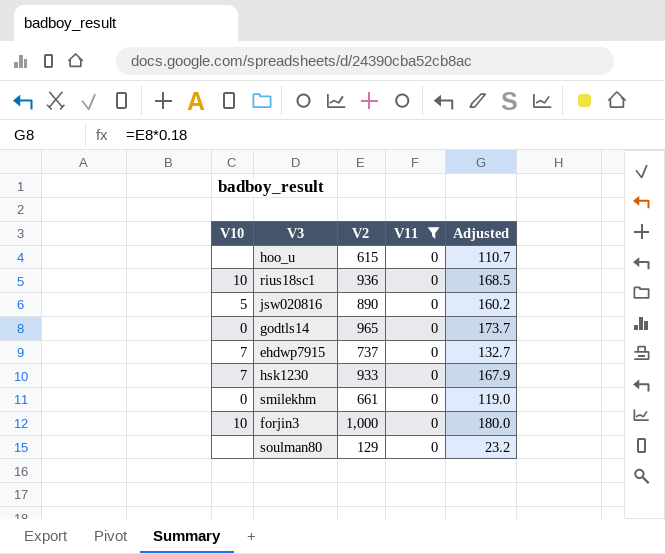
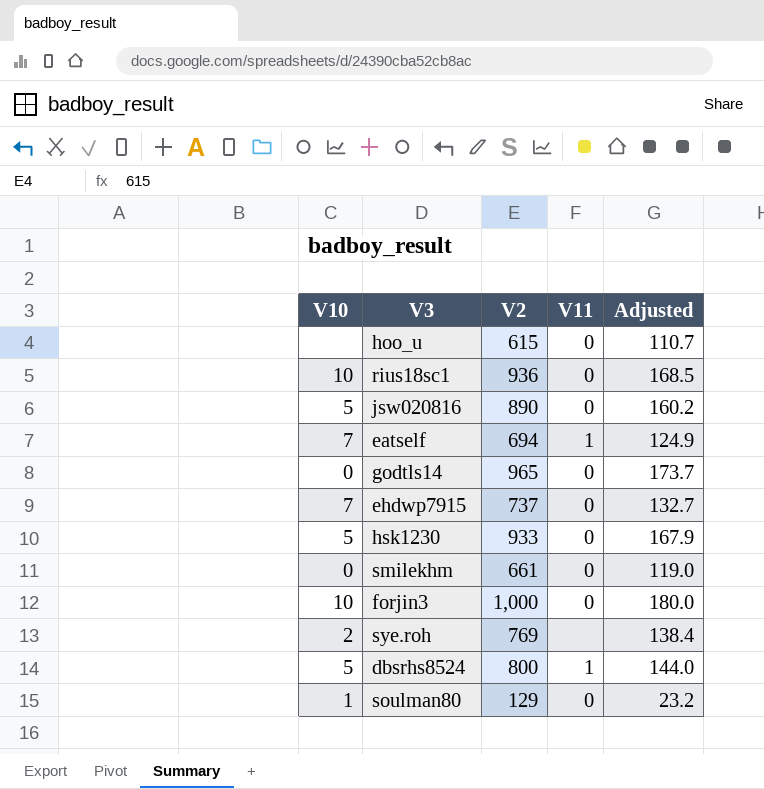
filter: V11 = 0 -> none
hsk1230 | V10: 7 -> 5
soulman80 | V10: none -> 1

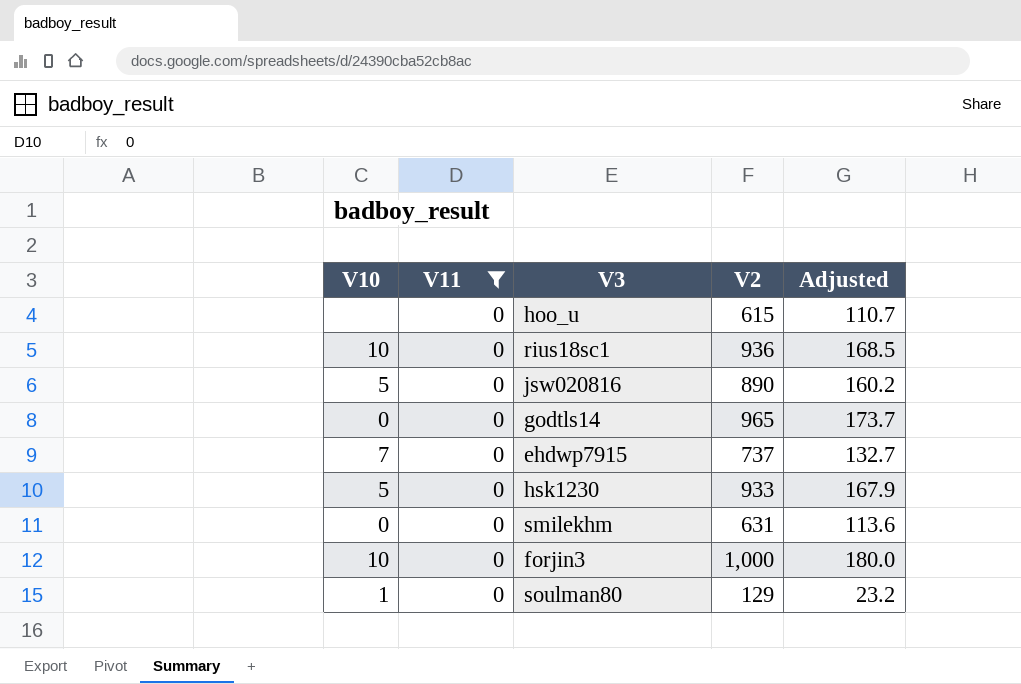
filter: none -> V11 = 0
column V11 | position: 4 -> 2
smilekhm | V2: 661 -> 631
smilekhm | Adjusted: 119.0 -> 113.6

